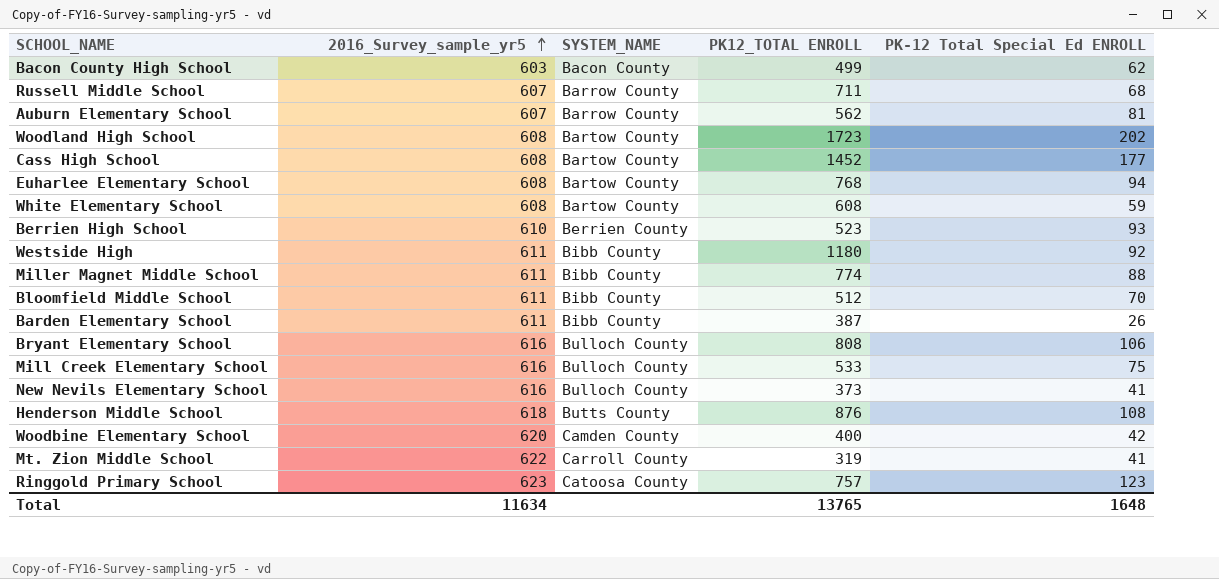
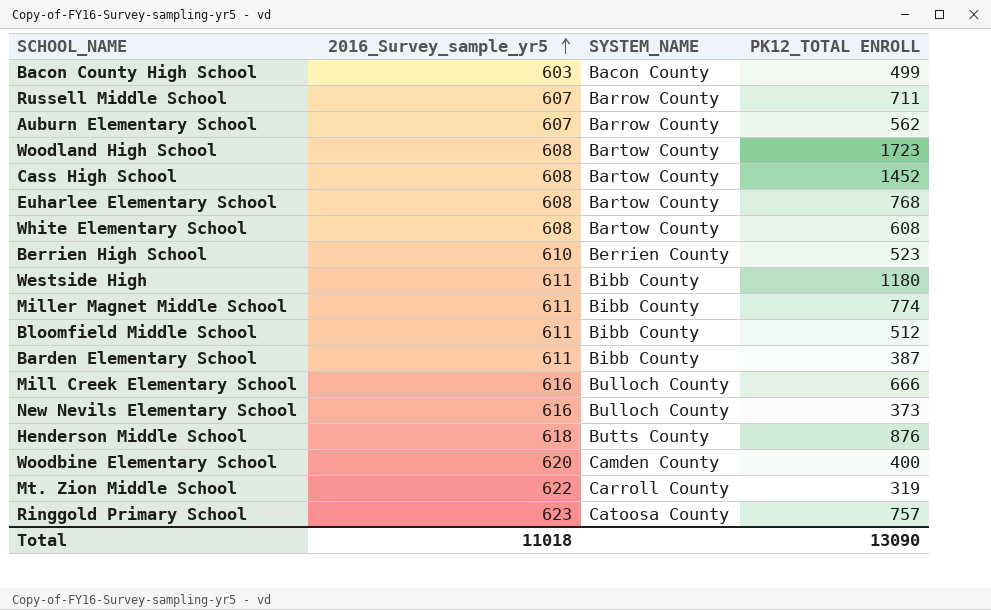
column PK-12 Total Special Ed ENROLL | position: 5 -> none
row Bryant Elementary School: 616 | Bulloch County | 808 | 106 -> none
Mill Creek Elementary School | PK12_TOTAL ENROLL: 533 -> 666
Total | 2016_Survey_sample_yr5: 11634 -> 11018
Total | PK12_TOTAL ENROLL: 13765 -> 13090

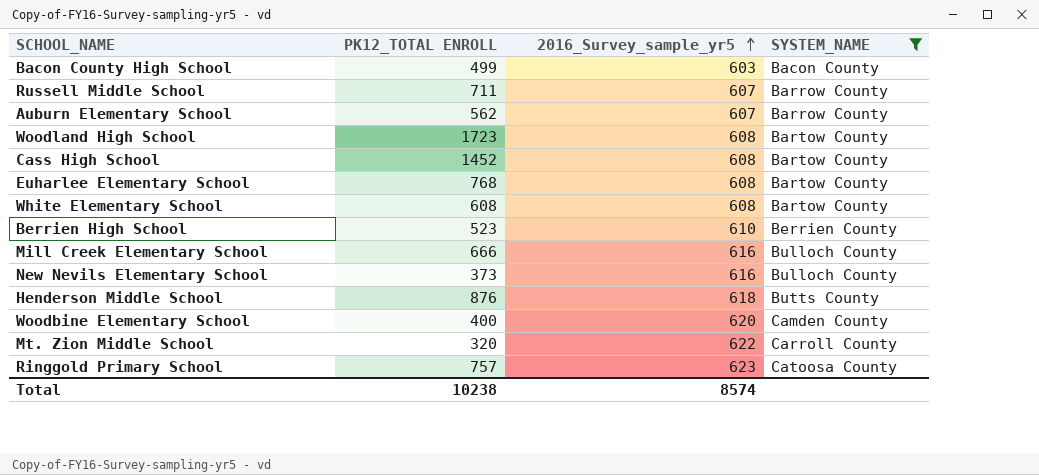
filter: none -> SYSTEM_NAME != Bibb County
column PK12_TOTAL ENROLL | position: 4 -> 2
Mt. Zion Middle School | PK12_TOTAL ENROLL: 319 -> 320
Total | PK12_TOTAL ENROLL: 13090 -> 10238
Total | 2016_Survey_sample_yr5: 11018 -> 8574

